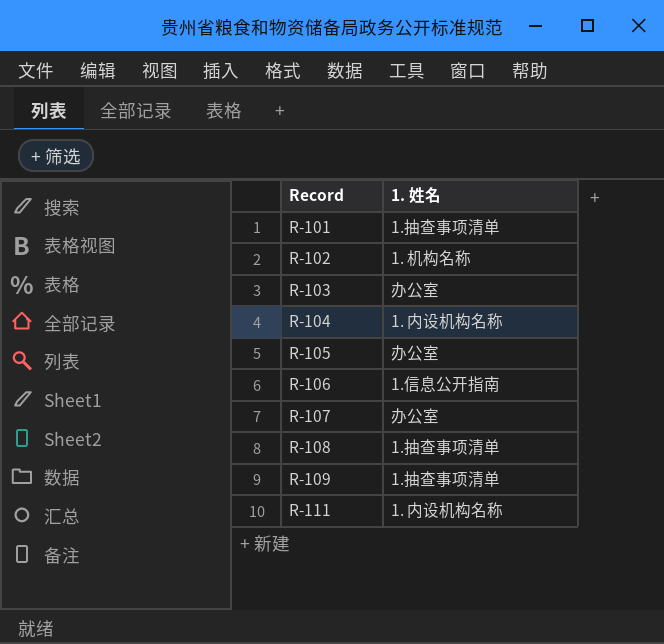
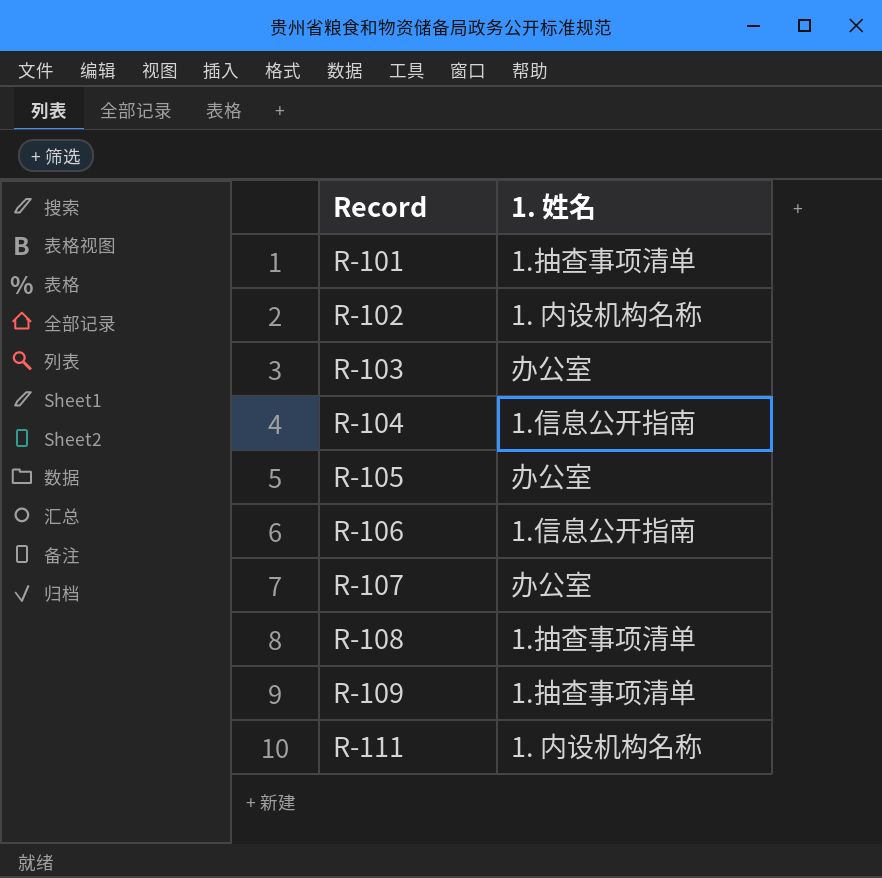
R-102 | 1. 姓名: 1. 机构名称 -> 1. 内设机构名称
R-104 | 1. 姓名: 1. 内设机构名称 -> 1.信息公开指南

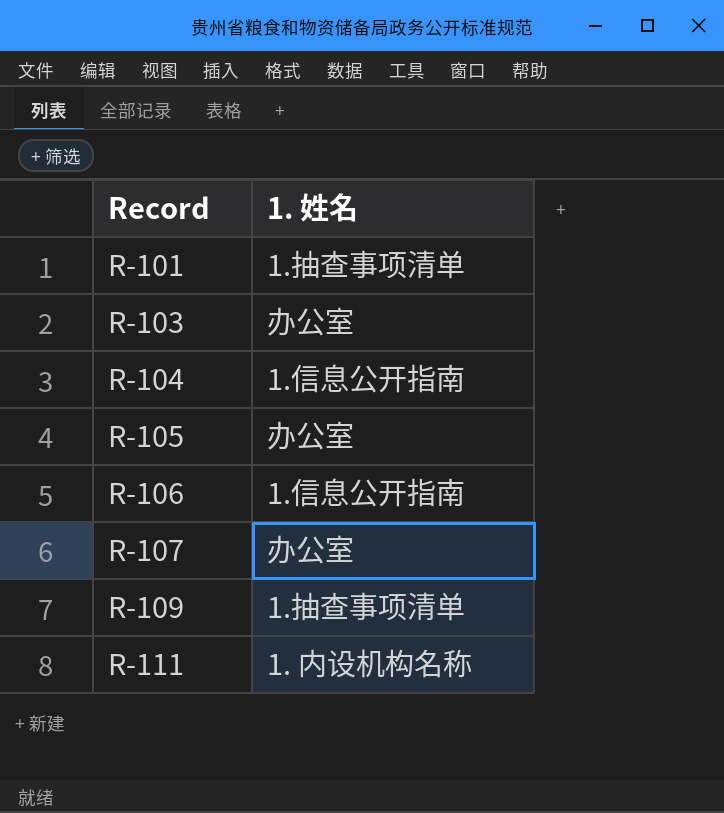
row R-102: 1. 内设机构名称 -> none
row R-108: 1.抽查事项清单 -> none

